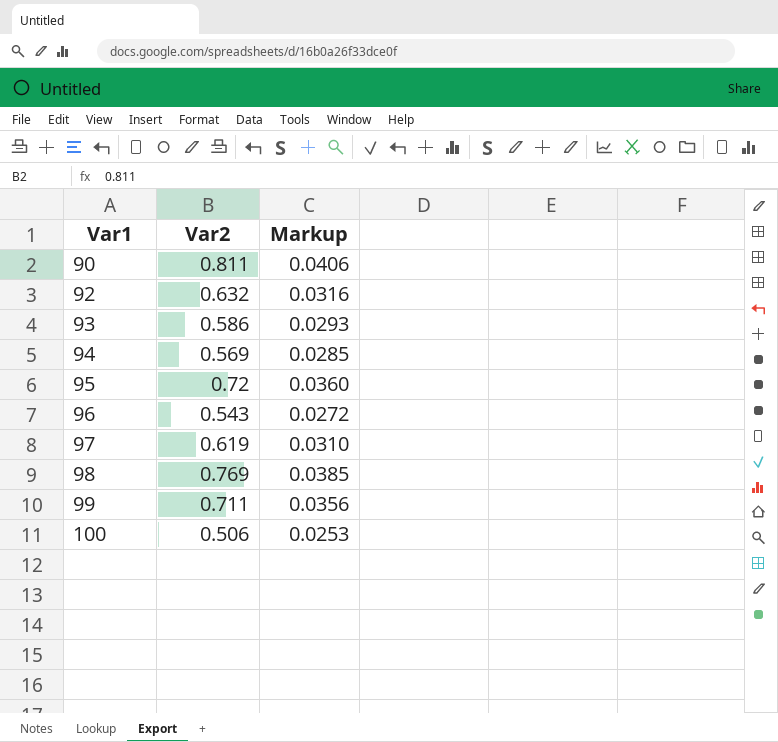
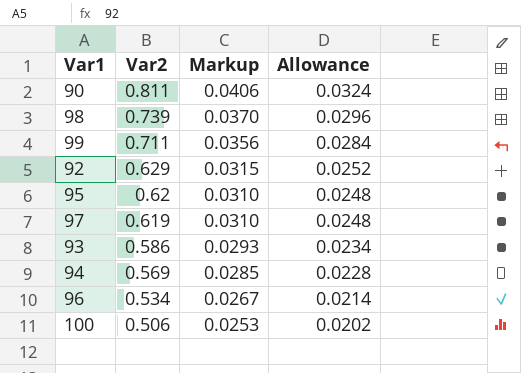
row order: Var1 ascending -> Var2 descending
column Allowance | formula: none -> [Var2] * 0.04
98 | Var2: 0.769 -> 0.739
98 | Markup: 0.0385 -> 0.0370
92 | Var2: 0.632 -> 0.629
92 | Markup: 0.0316 -> 0.0315
95 | Var2: 0.72 -> 0.62
95 | Markup: 0.0360 -> 0.0310
96 | Var2: 0.543 -> 0.534
96 | Markup: 0.0272 -> 0.0267

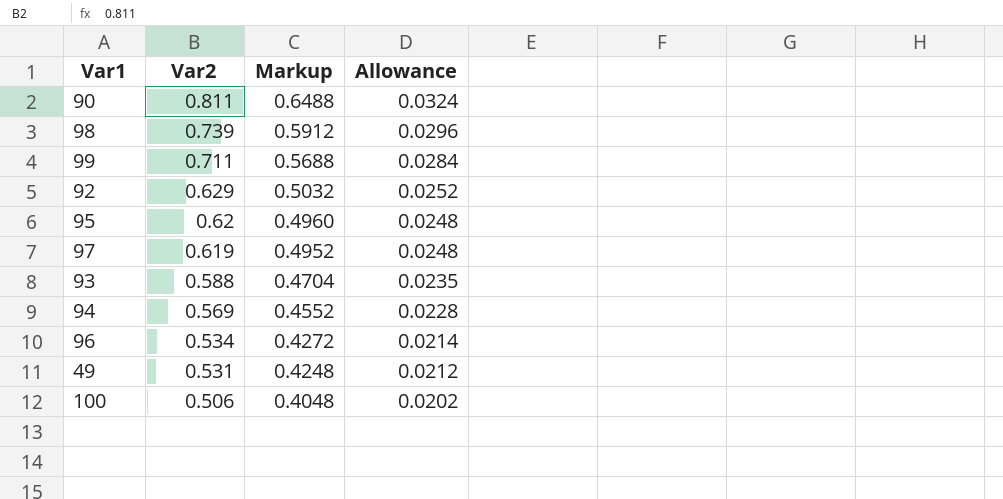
column Markup | formula: [Var2] * 0.05 -> [Var2] * 0.8
93 | Var2: 0.586 -> 0.588
93 | Allowance: 0.0234 -> 0.0235
row 49: none -> 0.531 | 0.4248 | 0.0212

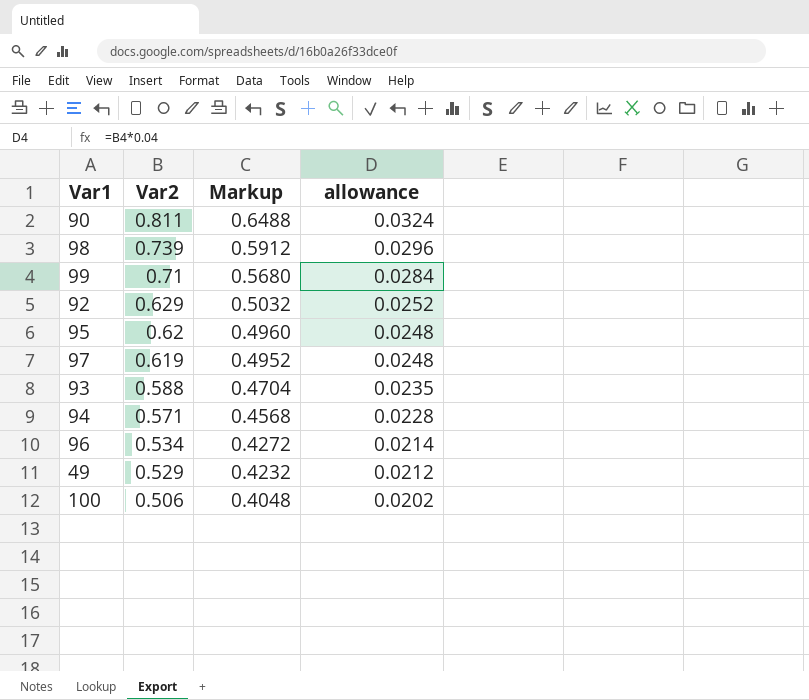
column name: Allowance -> allowance
99 | Var2: 0.711 -> 0.71
99 | Markup: 0.5688 -> 0.5680
94 | Var2: 0.569 -> 0.571
94 | Markup: 0.4552 -> 0.4568
49 | Var2: 0.531 -> 0.529
49 | Markup: 0.4248 -> 0.4232

